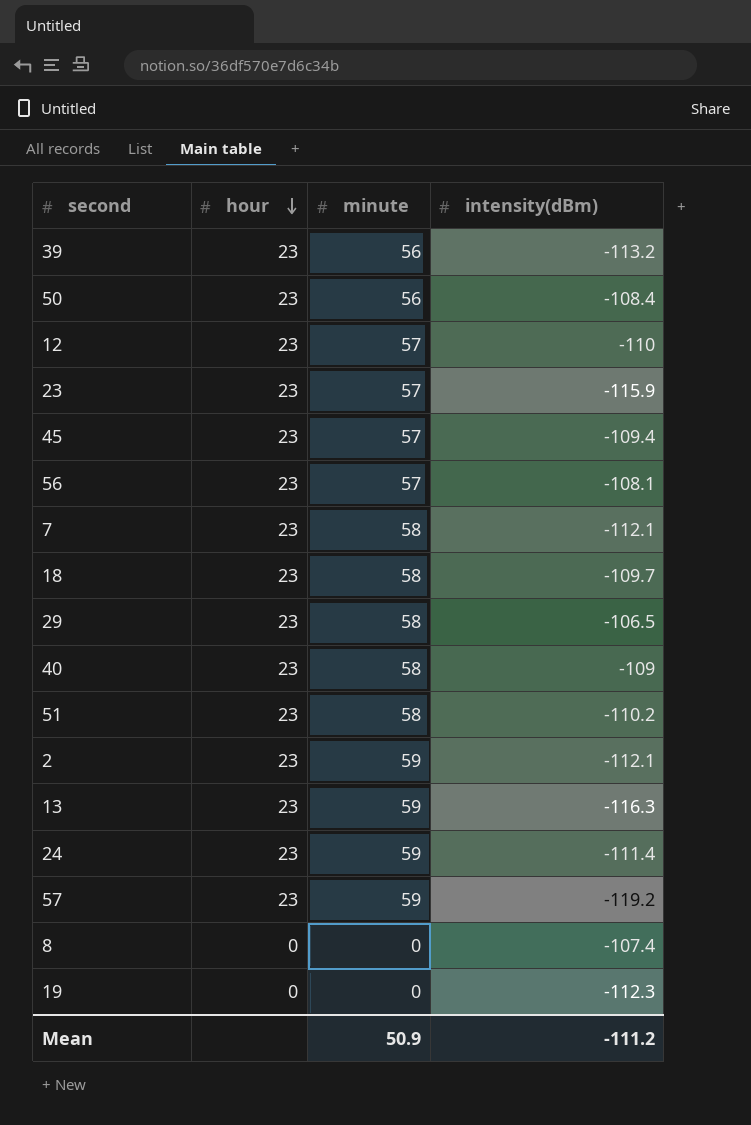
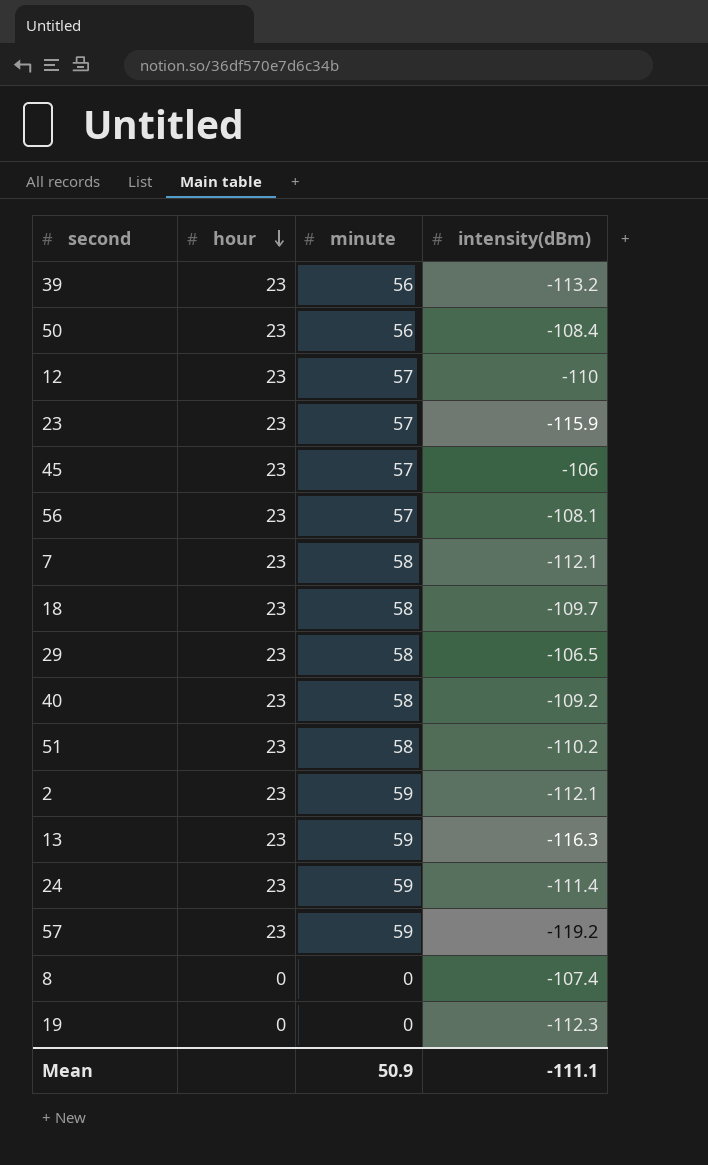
45 | intensity(dBm): -109.4 -> -106
40 | intensity(dBm): -109 -> -109.2
Mean | intensity(dBm): -111.2 -> -111.1

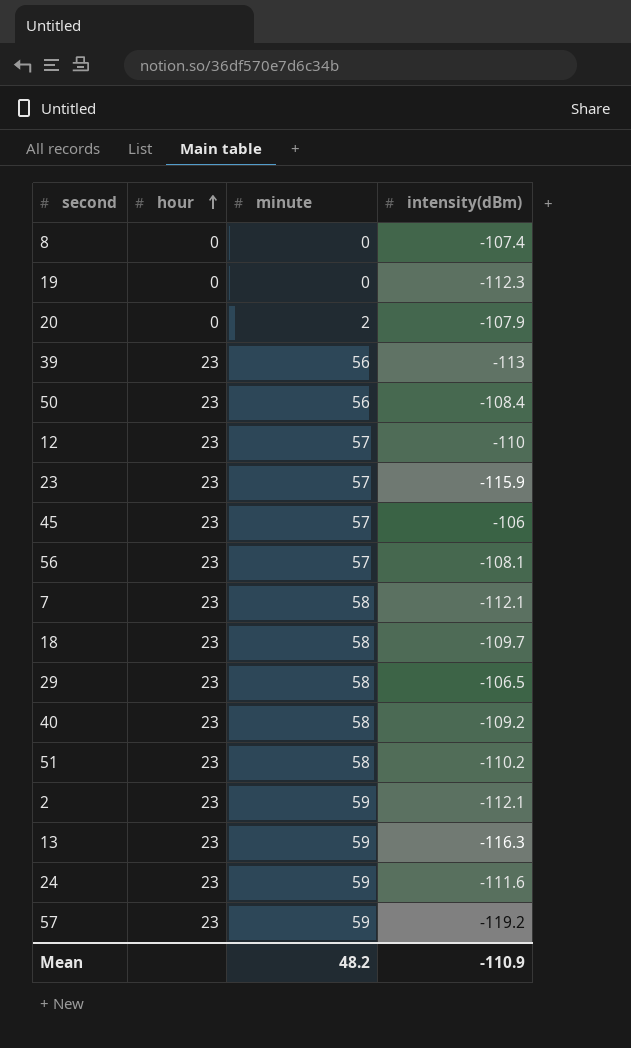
row order: hour descending -> hour ascending
row 20: none -> 0 | 2 | -107.9
39 | intensity(dBm): -113.2 -> -113
24 | intensity(dBm): -111.4 -> -111.6
Mean | minute: 50.9 -> 48.2
Mean | intensity(dBm): -111.1 -> -110.9

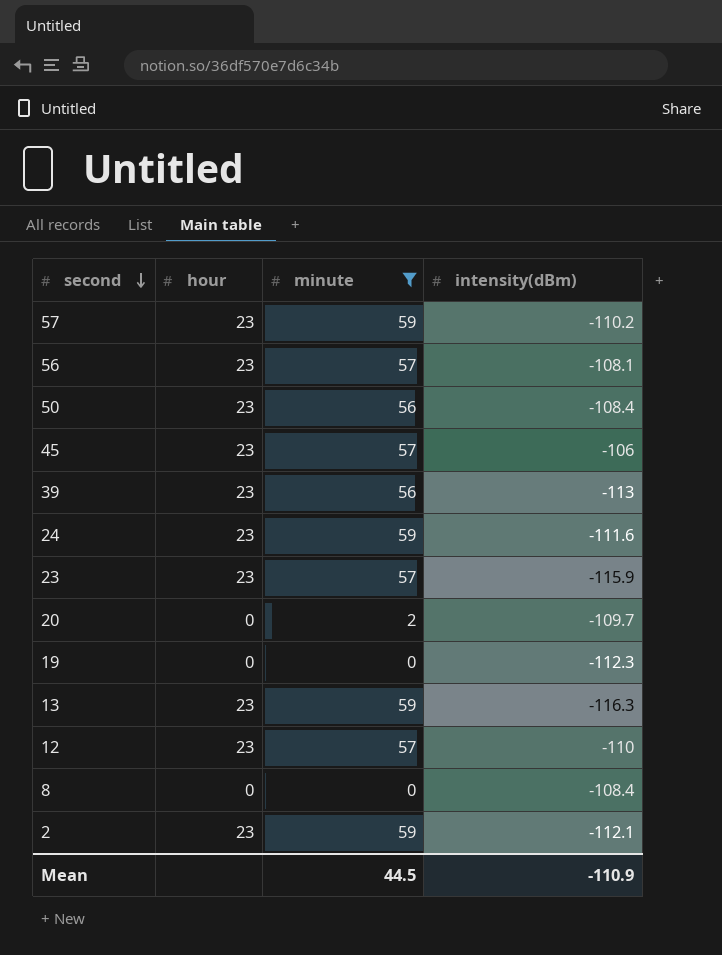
filter: none -> minute != 58
row order: hour ascending -> second descending
57 | intensity(dBm): -119.2 -> -110.2
20 | intensity(dBm): -107.9 -> -109.7
8 | intensity(dBm): -107.4 -> -108.4
Mean | minute: 48.2 -> 44.5

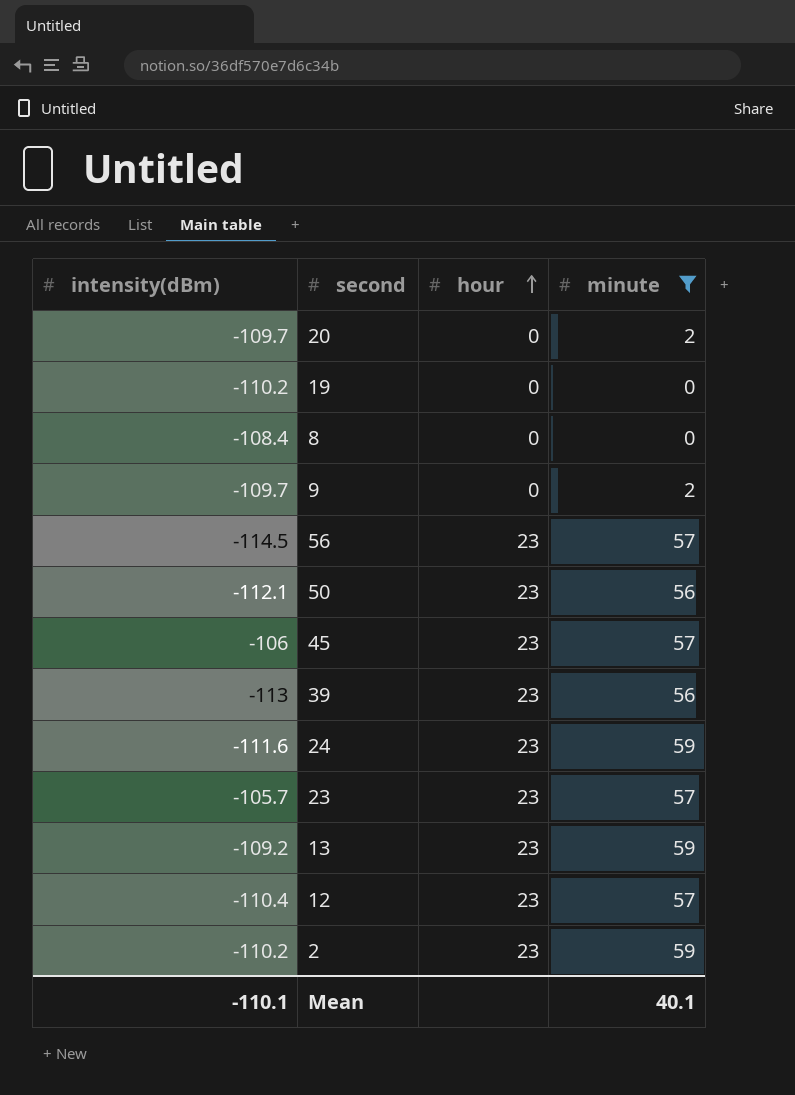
row order: second descending -> hour ascending
column intensity(dBm) | position: 4 -> 1
row 57: 23 | 59 | -110.2 -> none
19 | intensity(dBm): -112.3 -> -110.2
row 9: none -> -109.7 | 0 | 2
56 | intensity(dBm): -108.1 -> -114.5
50 | intensity(dBm): -108.4 -> -112.1
23 | intensity(dBm): -115.9 -> -105.7
13 | intensity(dBm): -116.3 -> -109.2
12 | intensity(dBm): -110 -> -110.4
2 | intensity(dBm): -112.1 -> -110.2
Mean | intensity(dBm): -110.9 -> -110.1
Mean | minute: 44.5 -> 40.1

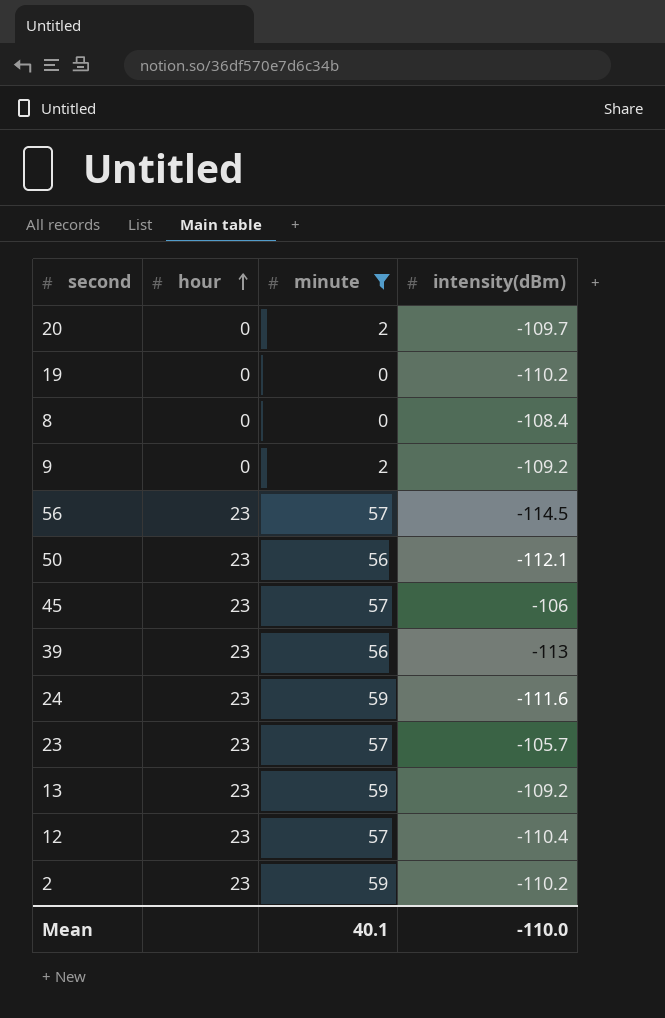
column intensity(dBm) | position: 1 -> 4
9 | intensity(dBm): -109.7 -> -109.2
Mean | intensity(dBm): -110.1 -> -110.0

